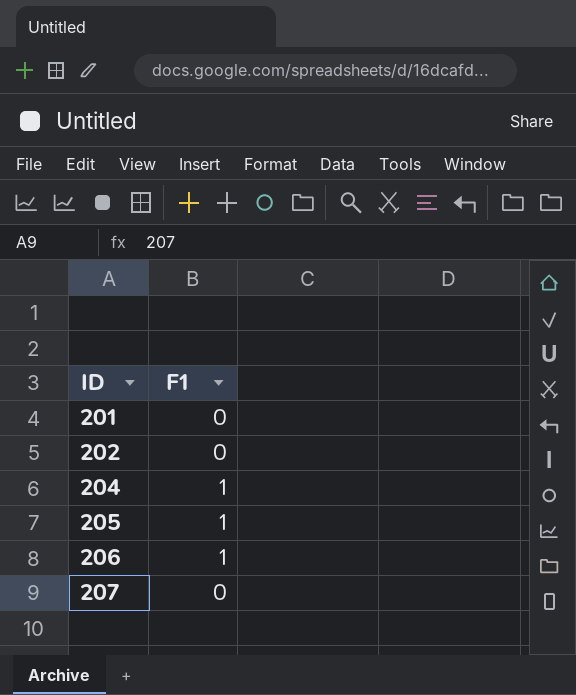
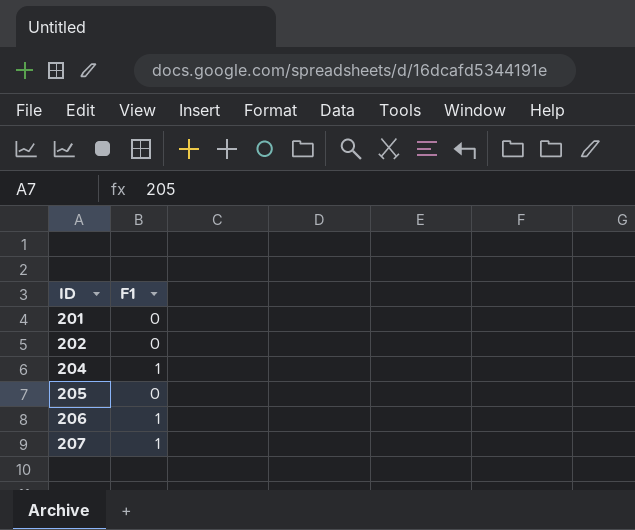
205 | F1: 1 -> 0
207 | F1: 0 -> 1

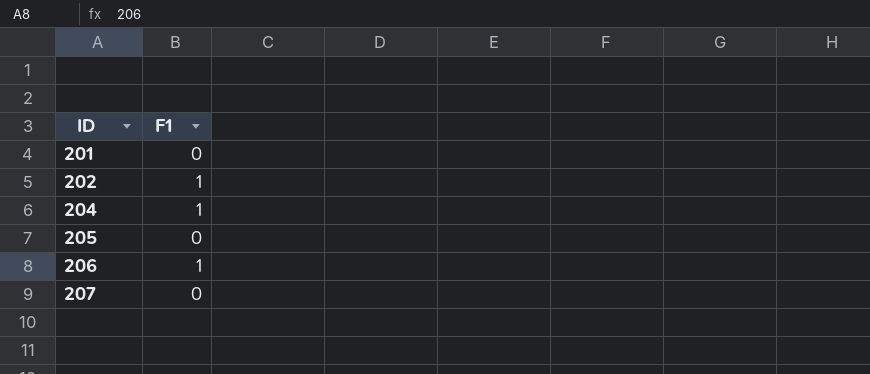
202 | F1: 0 -> 1
207 | F1: 1 -> 0

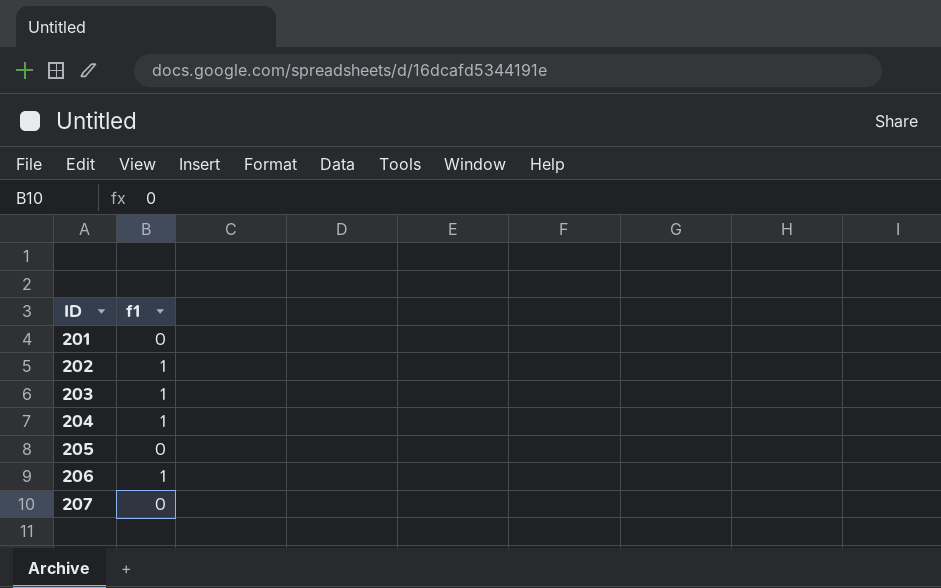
column name: F1 -> f1
row 203: none -> 1

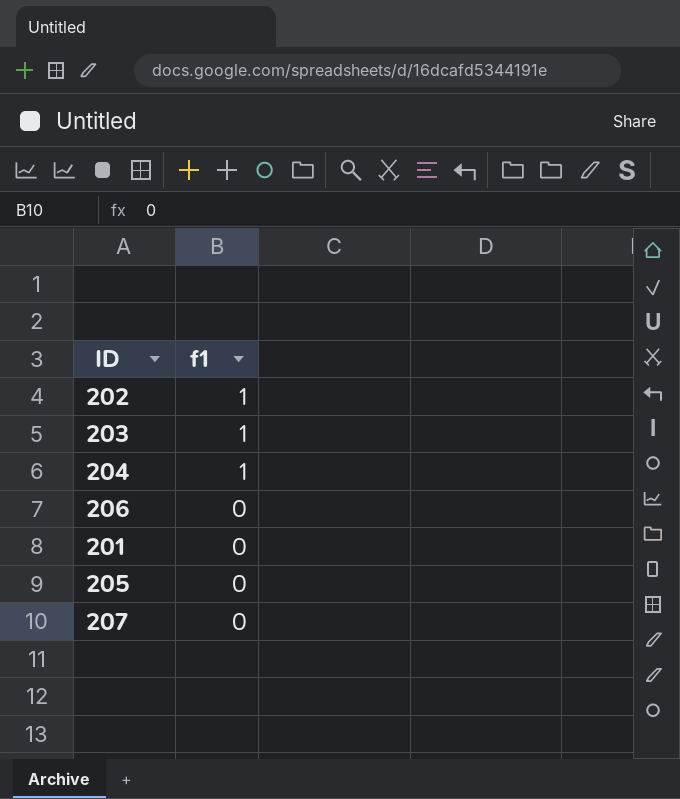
row order: ID ascending -> f1 descending
206 | f1: 1 -> 0

